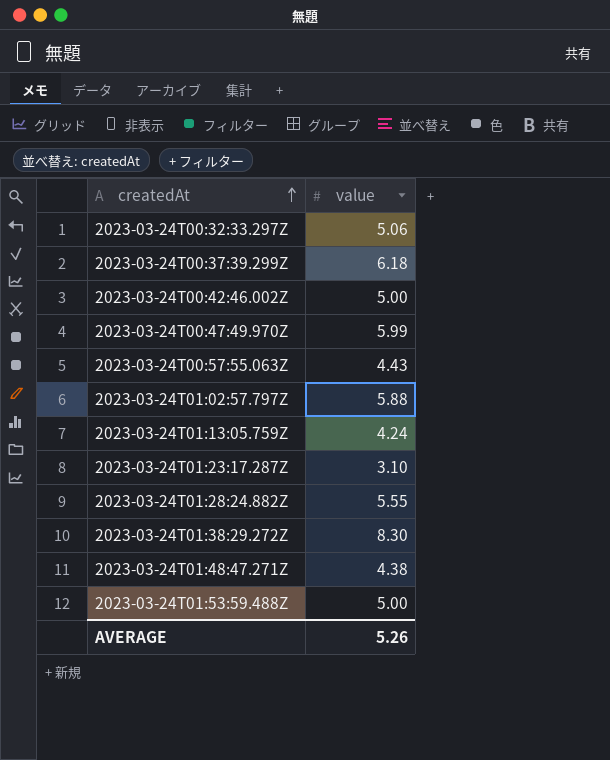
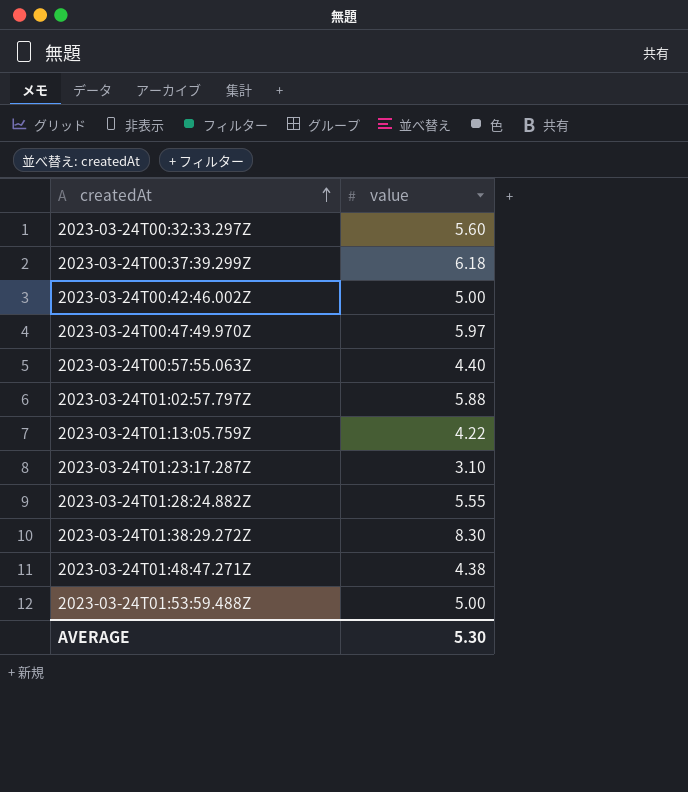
2023-03-24T00:32:33.297Z | value: 5.06 -> 5.60
2023-03-24T00:47:49.970Z | value: 5.99 -> 5.97
2023-03-24T00:57:55.063Z | value: 4.43 -> 4.40
2023-03-24T01:13:05.759Z | value: 4.24 -> 4.22
AVERAGE | value: 5.26 -> 5.30

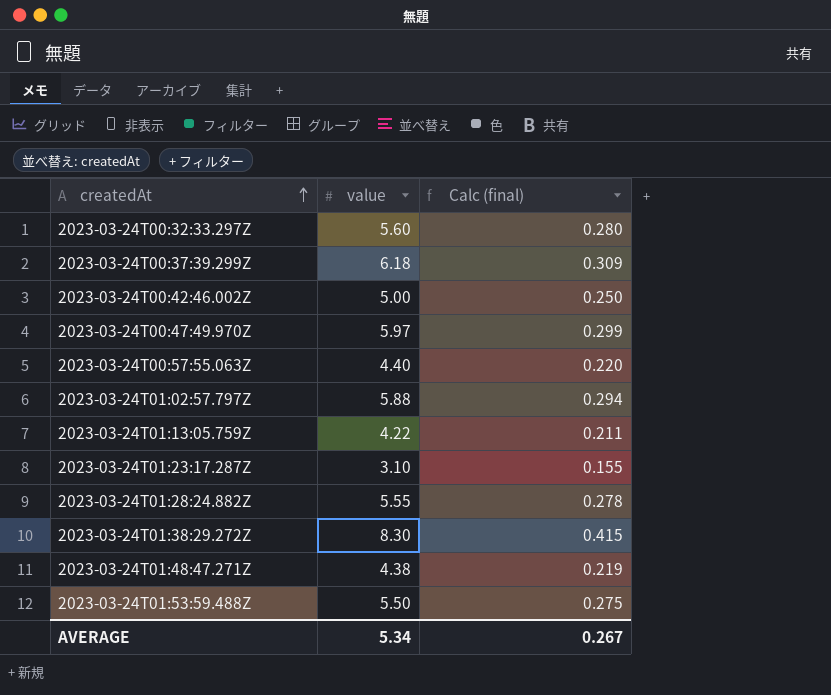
column Calc (final) | formula: none -> [value] * 0.05
2023-03-24T01:53:59.488Z | value: 5.00 -> 5.50
AVERAGE | value: 5.30 -> 5.34

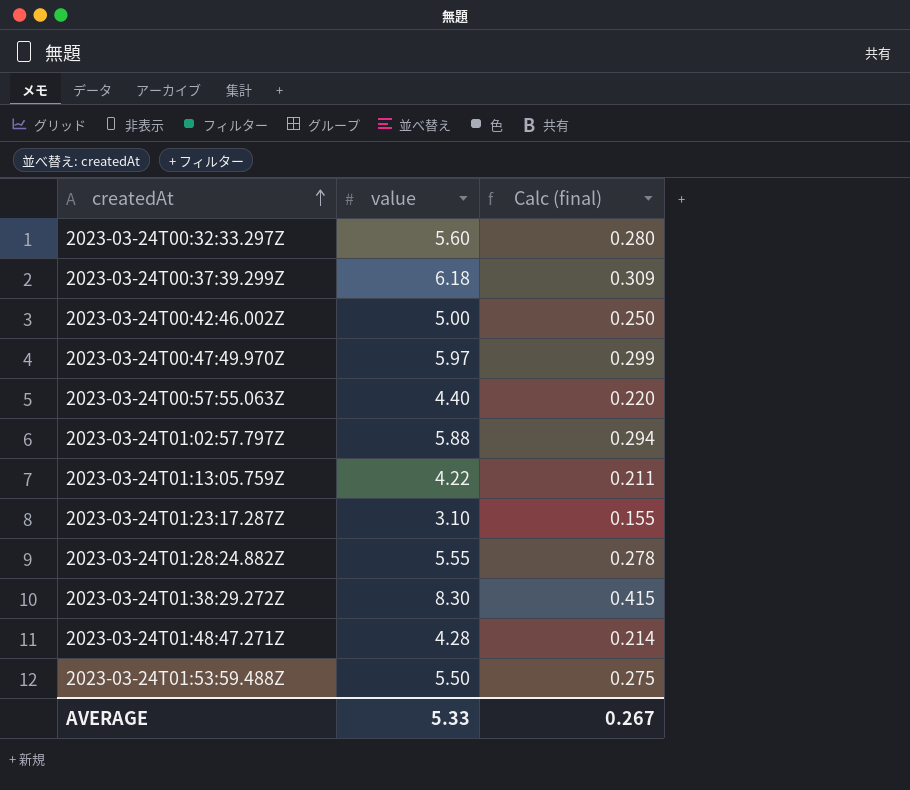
2023-03-24T01:48:47.271Z | value: 4.38 -> 4.28
2023-03-24T01:48:47.271Z | Calc (final): 0.219 -> 0.214
AVERAGE | value: 5.34 -> 5.33

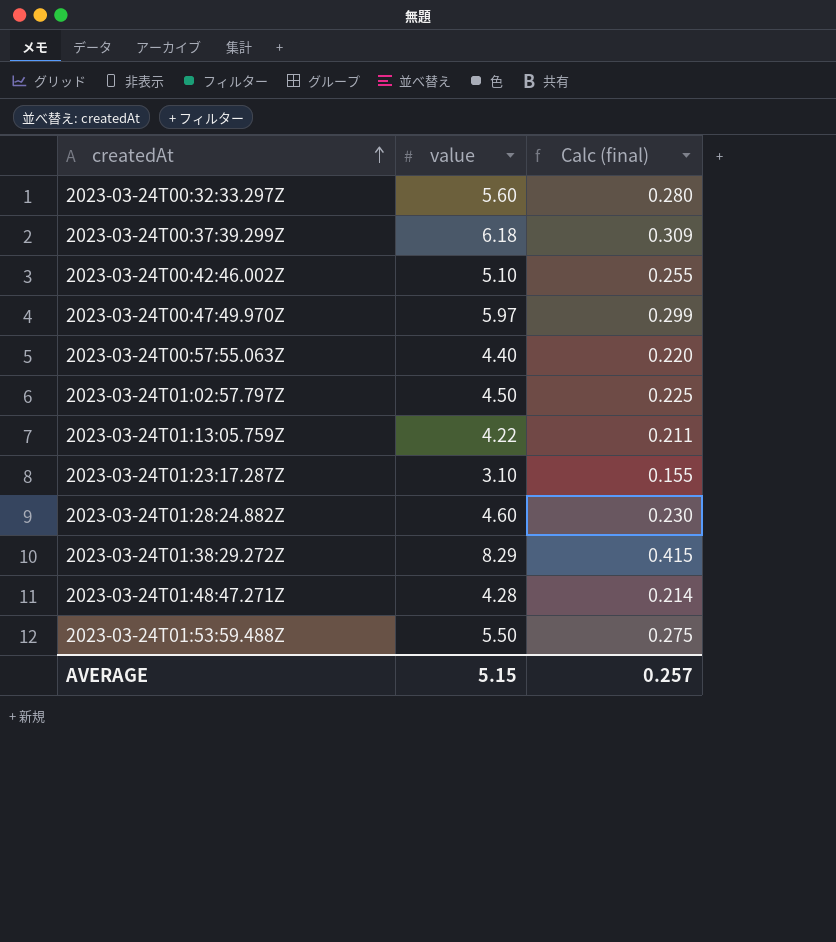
2023-03-24T00:42:46.002Z | value: 5.00 -> 5.10
2023-03-24T00:42:46.002Z | Calc (final): 0.250 -> 0.255
2023-03-24T01:02:57.797Z | value: 5.88 -> 4.50
2023-03-24T01:02:57.797Z | Calc (final): 0.294 -> 0.225
2023-03-24T01:28:24.882Z | value: 5.55 -> 4.60
2023-03-24T01:28:24.882Z | Calc (final): 0.278 -> 0.230
2023-03-24T01:38:29.272Z | value: 8.30 -> 8.29
AVERAGE | value: 5.33 -> 5.15
AVERAGE | Calc (final): 0.267 -> 0.257

